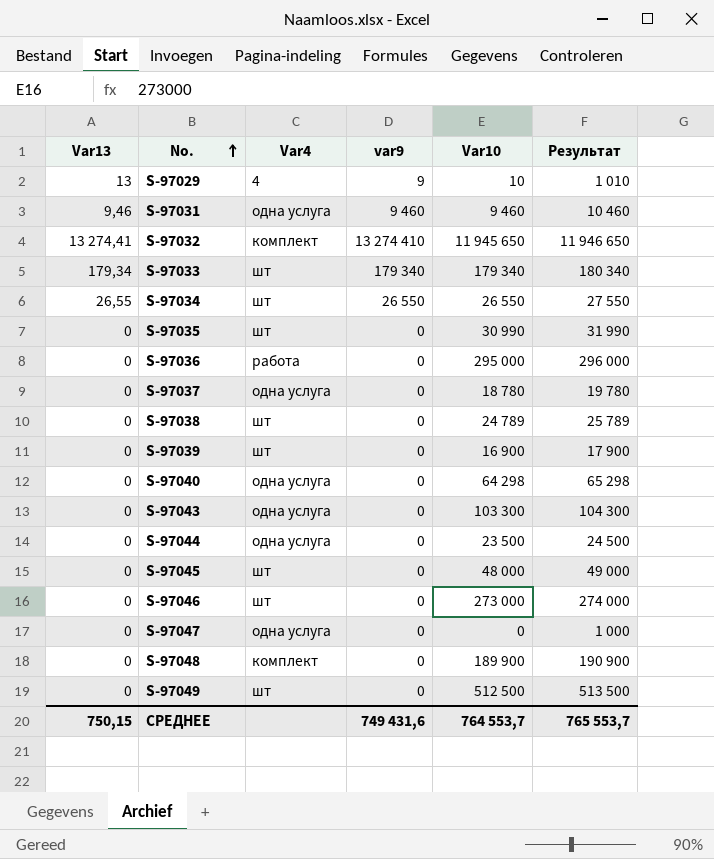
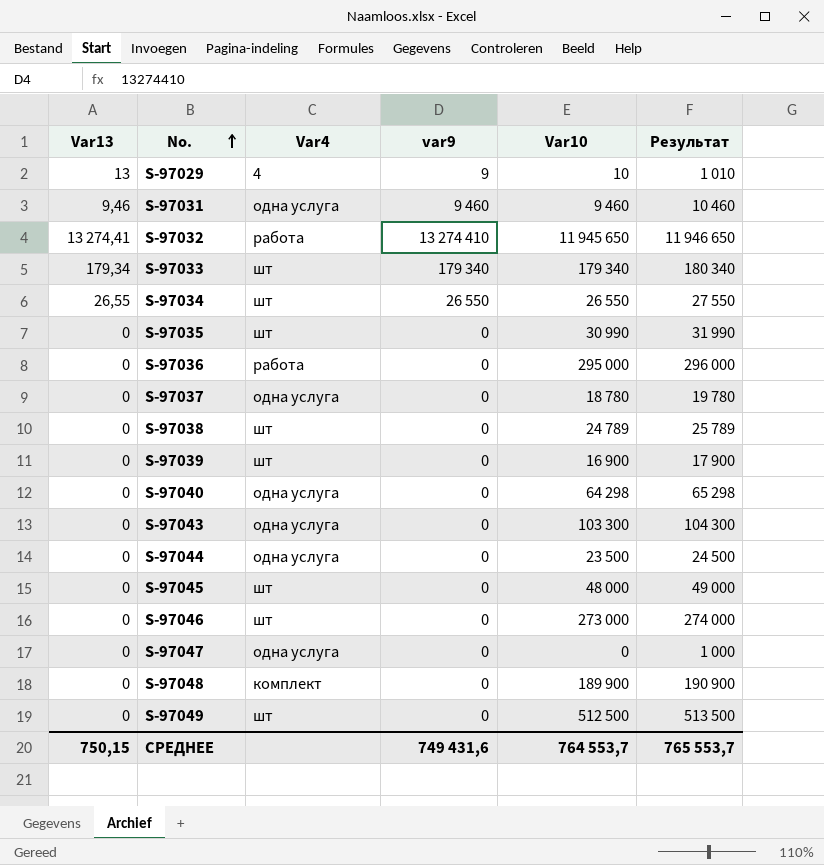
S-97032 | Var4: комплект -> работа

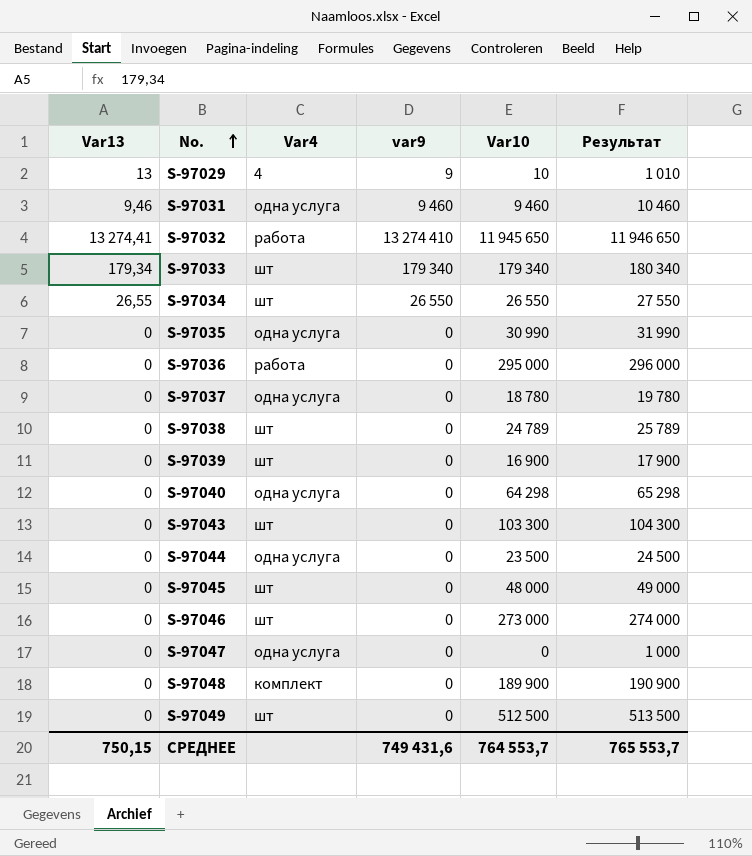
S-97035 | Var4: шт -> одна услуга
S-97043 | Var4: одна услуга -> шт

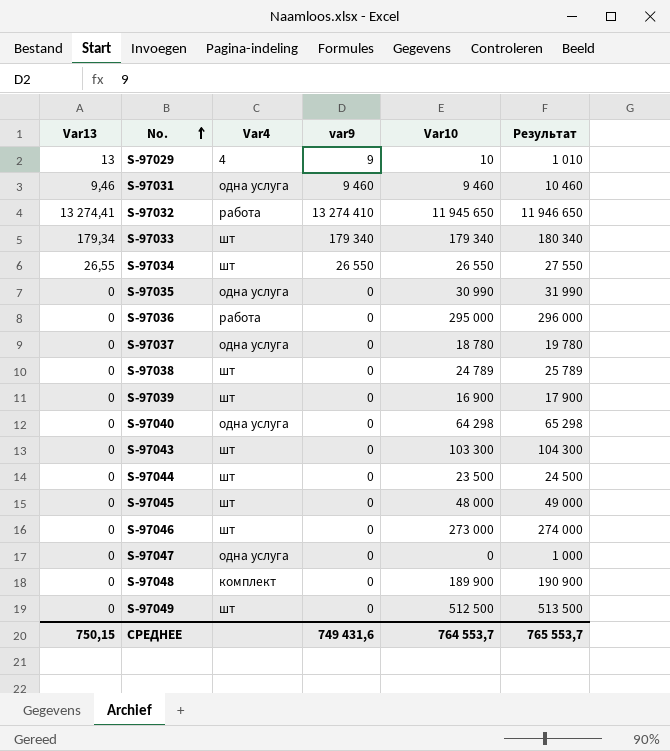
S-97044 | Var4: одна услуга -> шт

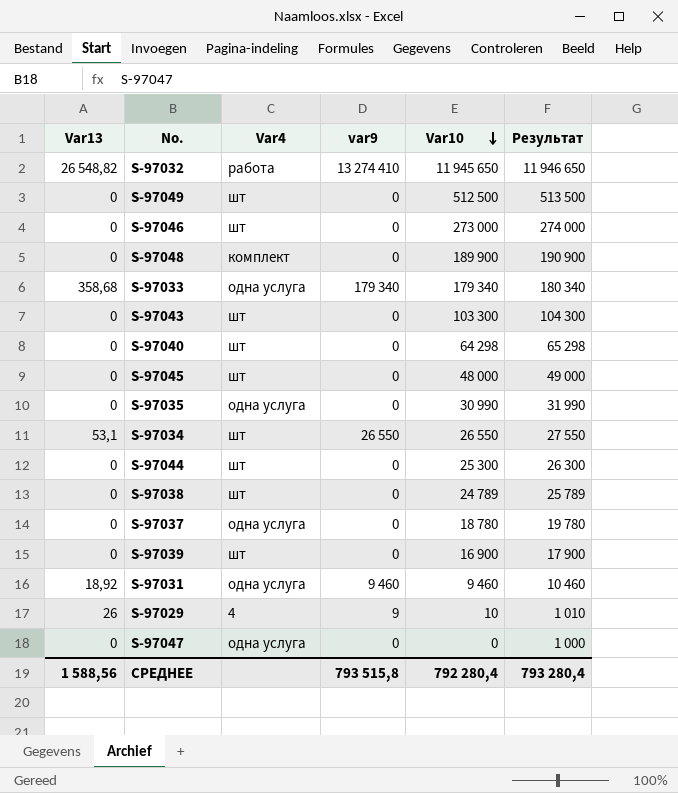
row order: No. ascending -> Var10 descending
row S-97036: 0 | работа | 0 | 295 000 | 296 000 -> none
S-97032 | Var13: 13 274,41 -> 26 548,82
S-97033 | Var13: 179,34 -> 358,68
S-97033 | Var4: шт -> одна услуга
S-97040 | Var4: одна услуга -> шт
S-97034 | Var13: 26,55 -> 53,1
S-97044 | Var10: 23 500 -> 25 300
S-97044 | Результат: 24 500 -> 26 300
S-97031 | Var13: 9,46 -> 18,92
S-97029 | Var13: 13 -> 26
СРЕДНЕЕ | Var13: 750,15 -> 1 588,56
СРЕДНЕЕ | var9: 749 431,6 -> 793 515,8
СРЕДНЕЕ | Var10: 764 553,7 -> 792 280,4
СРЕДНЕЕ | Результат: 765 553,7 -> 793 280,4

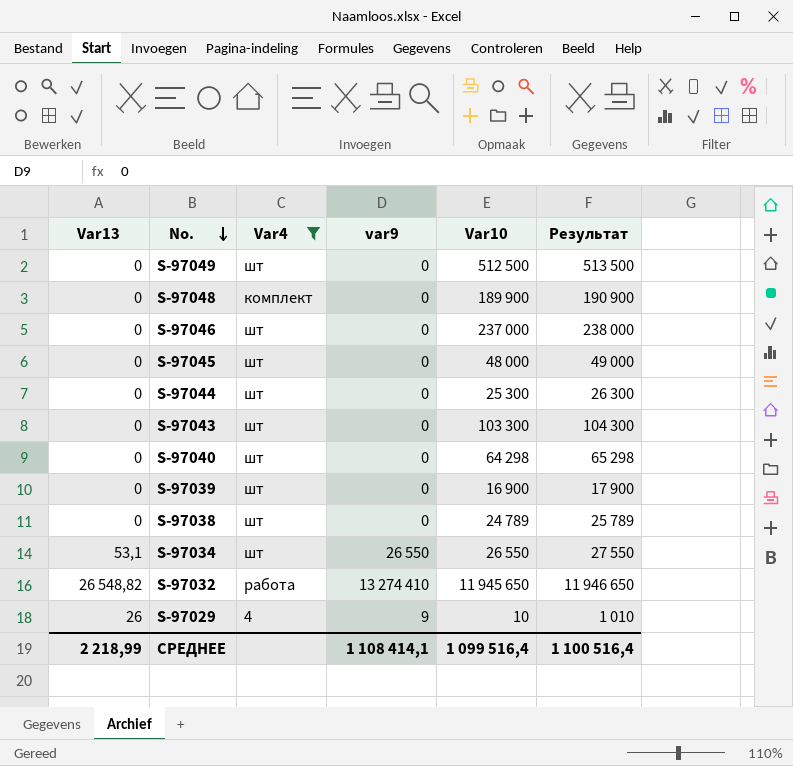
filter: none -> Var4 != одна услуга
row order: Var10 descending -> No. descending
S-97046 | Var10: 273 000 -> 237 000
S-97046 | Результат: 274 000 -> 238 000
СРЕДНЕЕ | Var13: 1 588,56 -> 2 218,99
СРЕДНЕЕ | var9: 793 515,8 -> 1 108 414,1
СРЕДНЕЕ | Var10: 792 280,4 -> 1 099 516,4
СРЕДНЕЕ | Результат: 793 280,4 -> 1 100 516,4

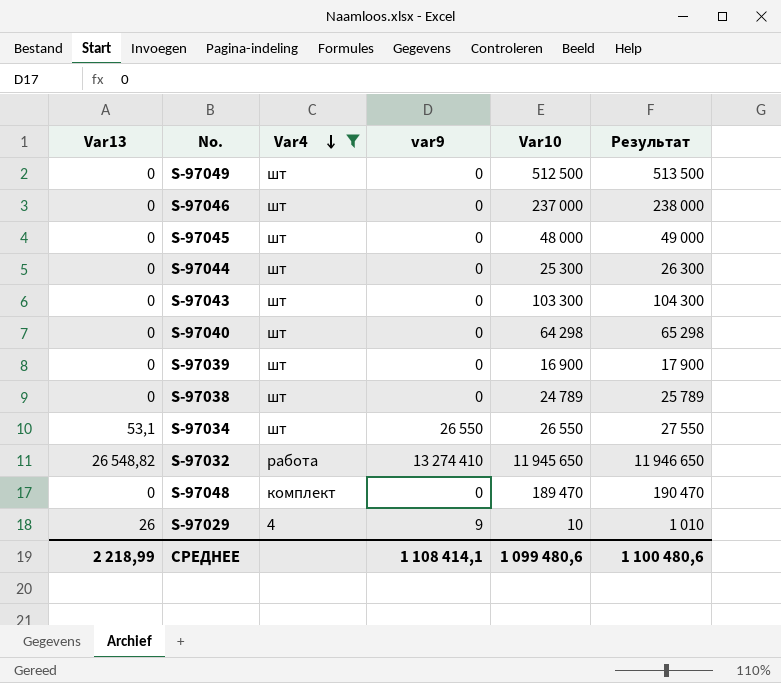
row order: No. descending -> Var4 descending
S-97048 | Var10: 189 900 -> 189 470
S-97048 | Результат: 190 900 -> 190 470
СРЕДНЕЕ | Var10: 1 099 516,4 -> 1 099 480,6
СРЕДНЕЕ | Результат: 1 100 516,4 -> 1 100 480,6

